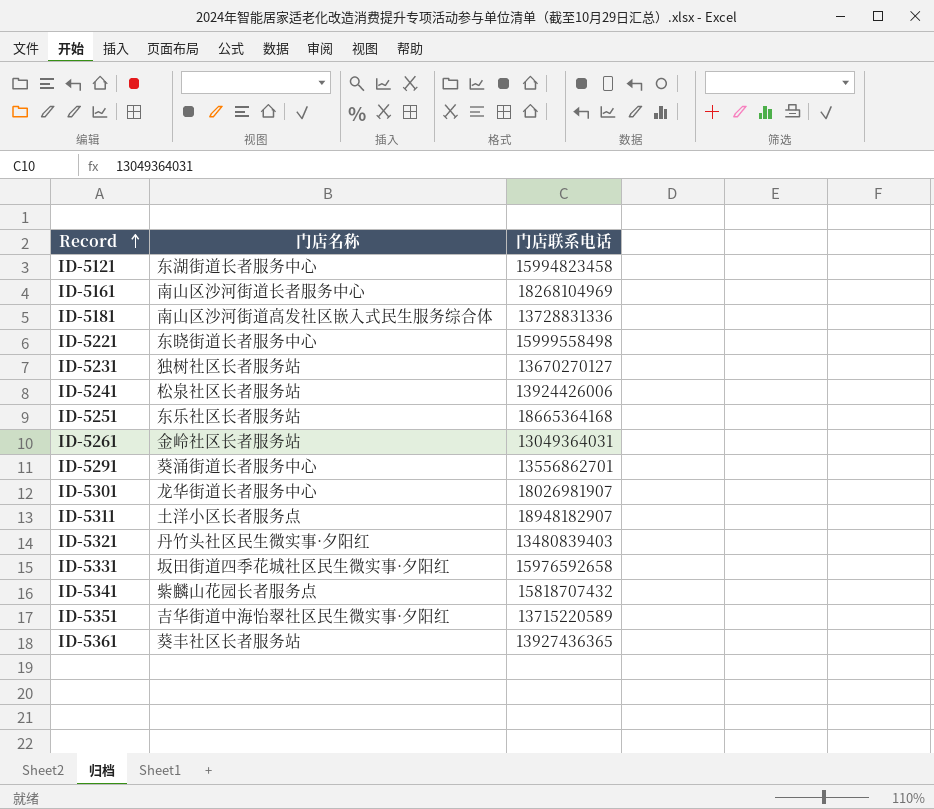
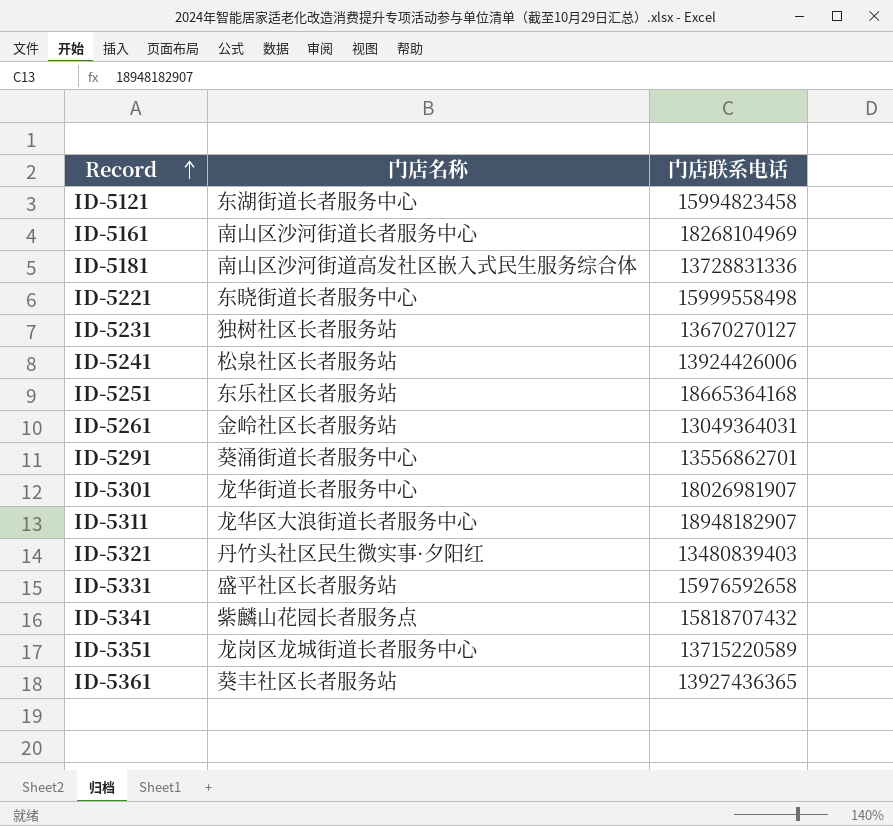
ID-5311 | 门店名称: 土洋小区长者服务点 -> 龙华区大浪街道长者服务中心
ID-5331 | 门店名称: 坂田街道四季花城社区民生微实事·夕阳红 -> 盛平社区长者服务站
ID-5351 | 门店名称: 吉华街道中海怡翠社区民生微实事·夕阳红 -> 龙岗区龙城街道长者服务中心

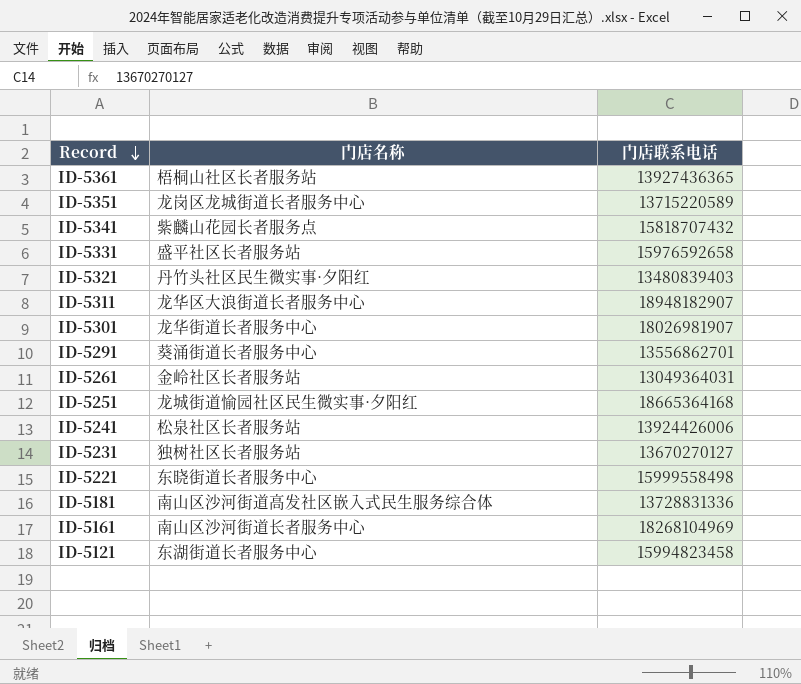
row order: Record ascending -> Record descending
ID-5361 | 门店名称: 葵丰社区长者服务站 -> 梧桐山社区长者服务站
ID-5251 | 门店名称: 东乐社区长者服务站 -> 龙城街道愉园社区民生微实事·夕阳红

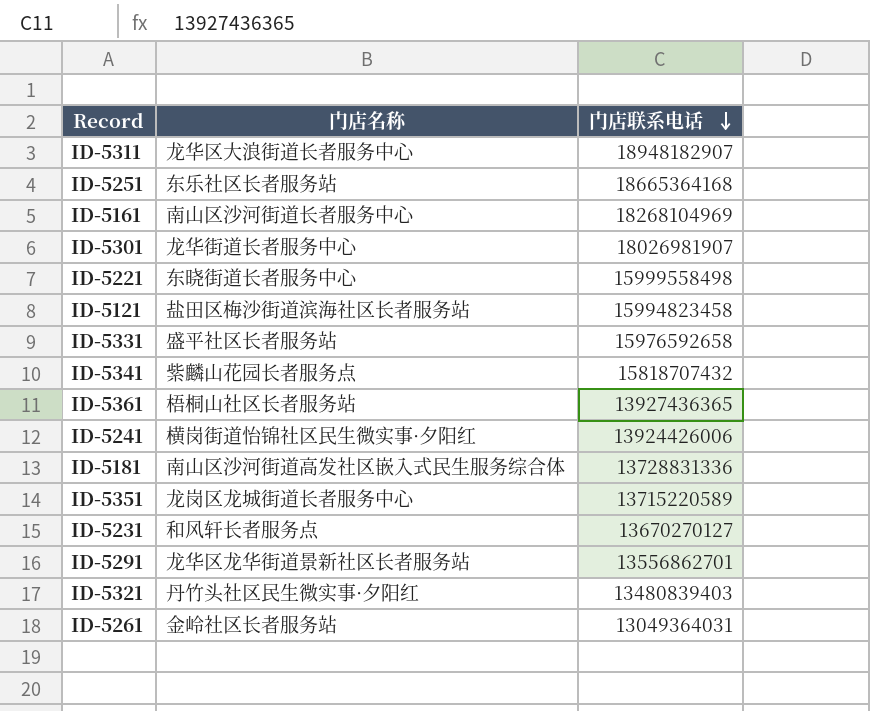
row order: Record descending -> 门店联系电话 descending
ID-5251 | 门店名称: 龙城街道愉园社区民生微实事·夕阳红 -> 东乐社区长者服务站
ID-5121 | 门店名称: 东湖街道长者服务中心 -> 盐田区梅沙街道滨海社区长者服务站
ID-5241 | 门店名称: 松泉社区长者服务站 -> 横岗街道怡锦社区民生微实事·夕阳红
ID-5231 | 门店名称: 独树社区长者服务站 -> 和风轩长者服务点
ID-5291 | 门店名称: 葵涌街道长者服务中心 -> 龙华区龙华街道景新社区长者服务站

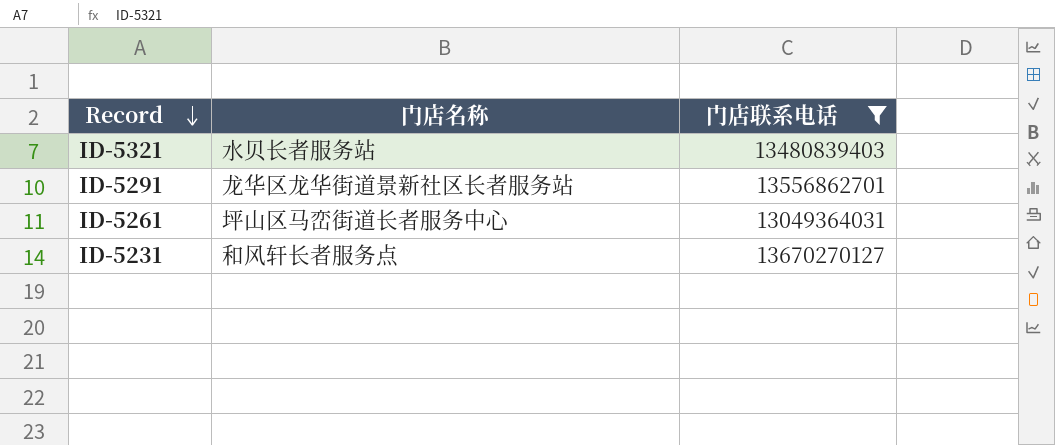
filter: none -> 门店联系电话 <= 13670270127
row order: 门店联系电话 descending -> Record descending
ID-5321 | 门店名称: 丹竹头社区民生微实事·夕阳红 -> 水贝长者服务站
ID-5261 | 门店名称: 金岭社区长者服务站 -> 坪山区马峦街道长者服务中心

